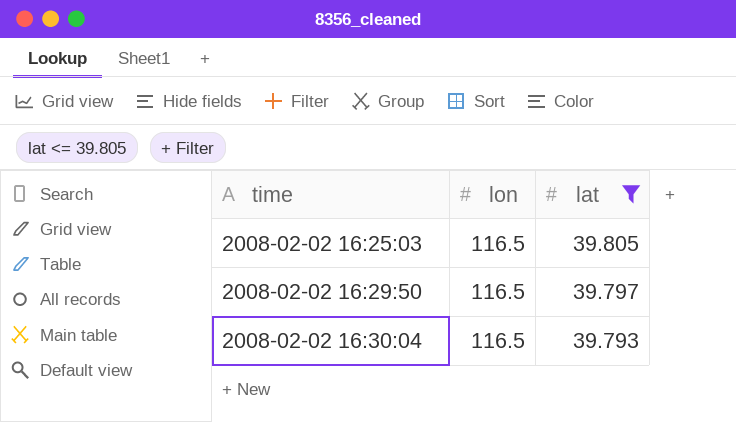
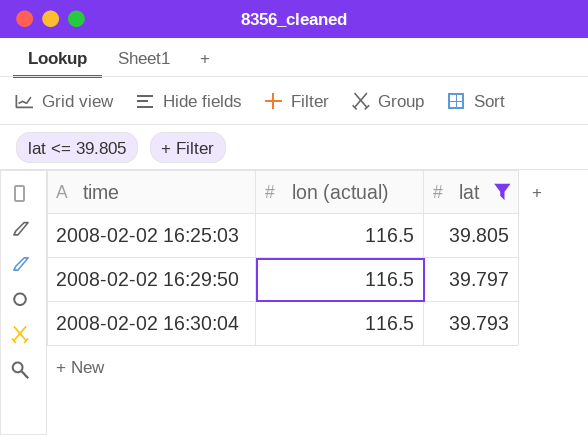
column name: lon -> lon (actual)

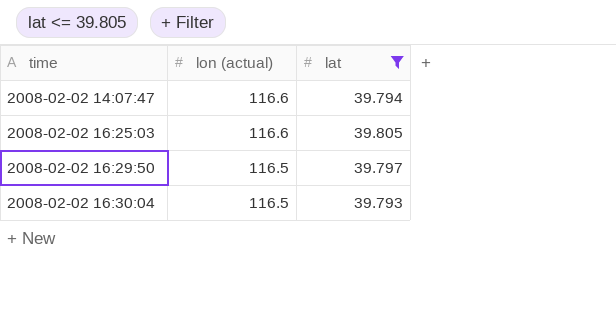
row 2008-02-02 14:07:47: none -> 116.6 | 39.794
2008-02-02 16:25:03 | lon (actual): 116.5 -> 116.6

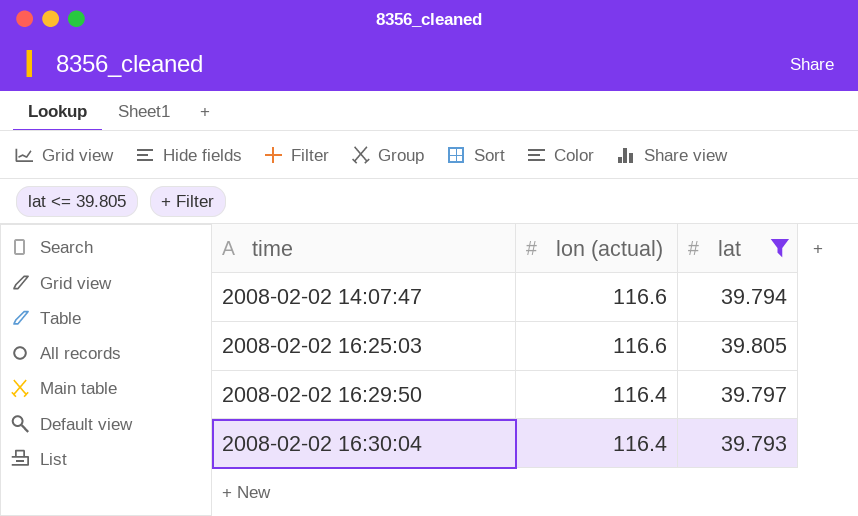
2008-02-02 16:29:50 | lon (actual): 116.5 -> 116.4
2008-02-02 16:30:04 | lon (actual): 116.5 -> 116.4

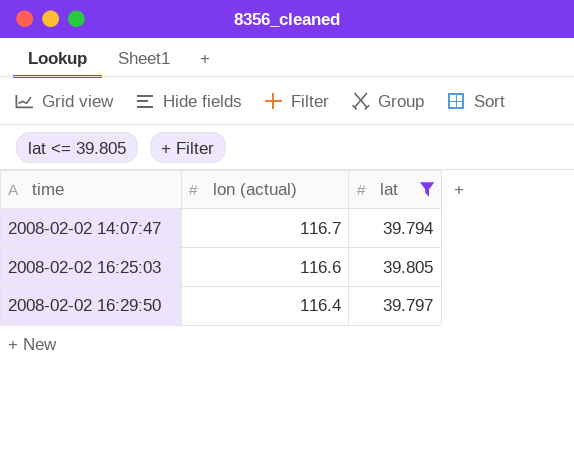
row 2008-02-02 16:30:04: 116.4 | 39.793 -> none
2008-02-02 14:07:47 | lon (actual): 116.6 -> 116.7

